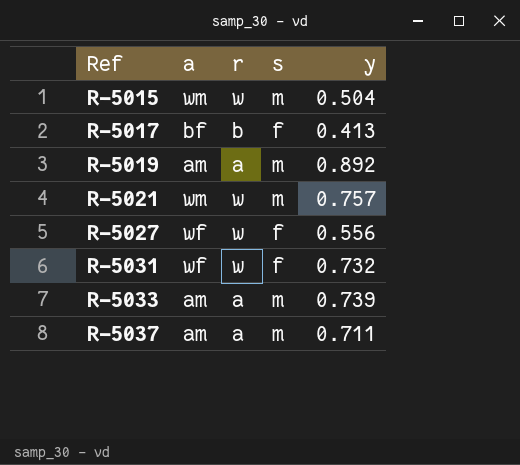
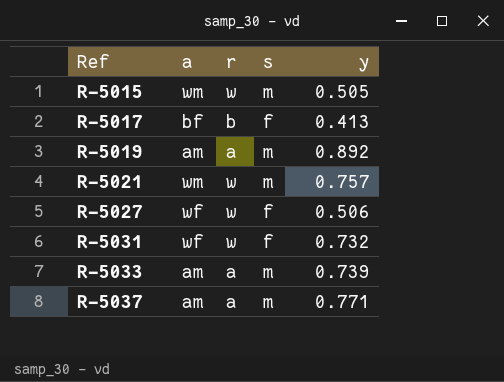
R-5015 | y: 0.504 -> 0.505
R-5027 | y: 0.556 -> 0.506
R-5037 | y: 0.711 -> 0.771

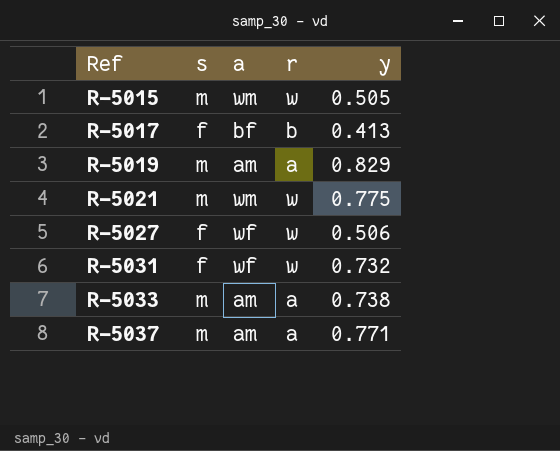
column s | position: 4 -> 2
R-5019 | y: 0.892 -> 0.829
R-5021 | y: 0.757 -> 0.775
R-5033 | y: 0.739 -> 0.738

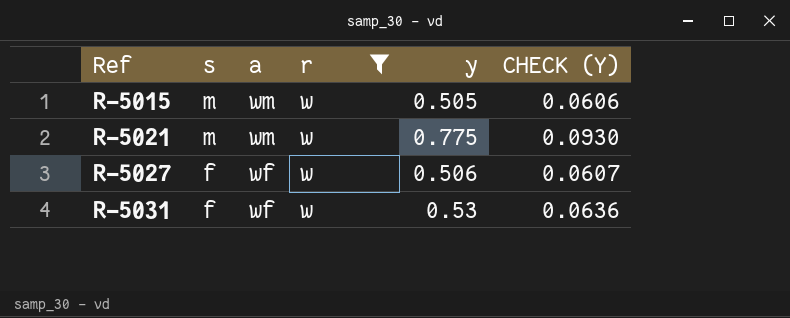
filter: none -> r = w
column CHECK (Y) | formula: none -> [y] * 0.12
R-5031 | y: 0.732 -> 0.53

